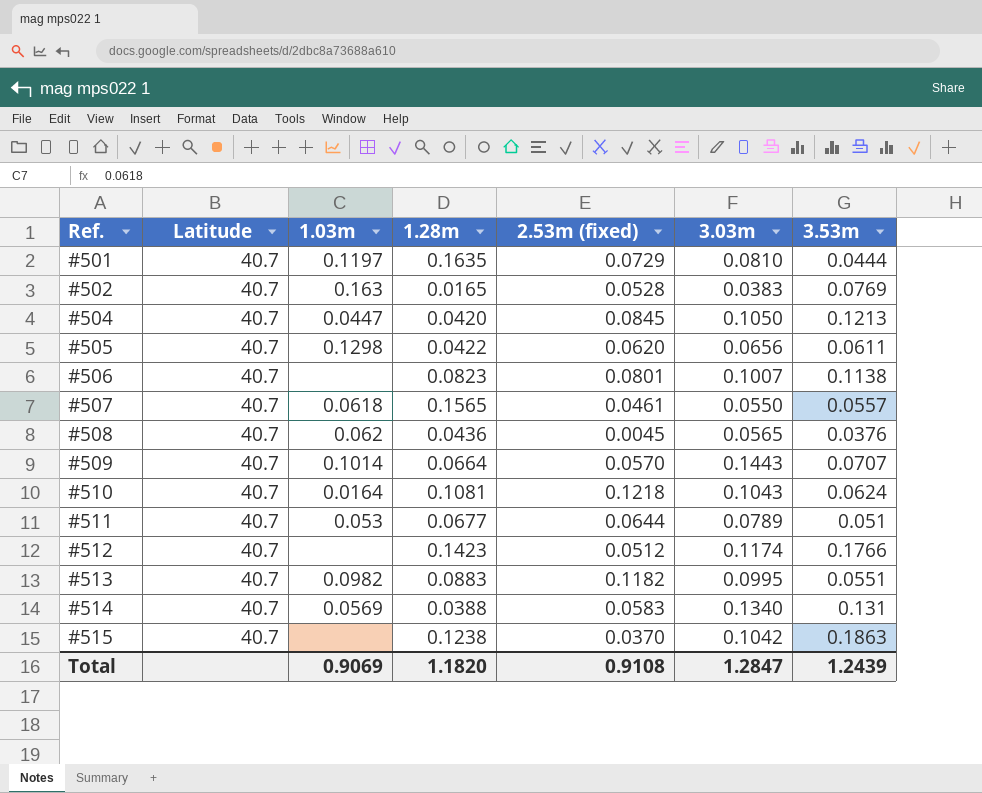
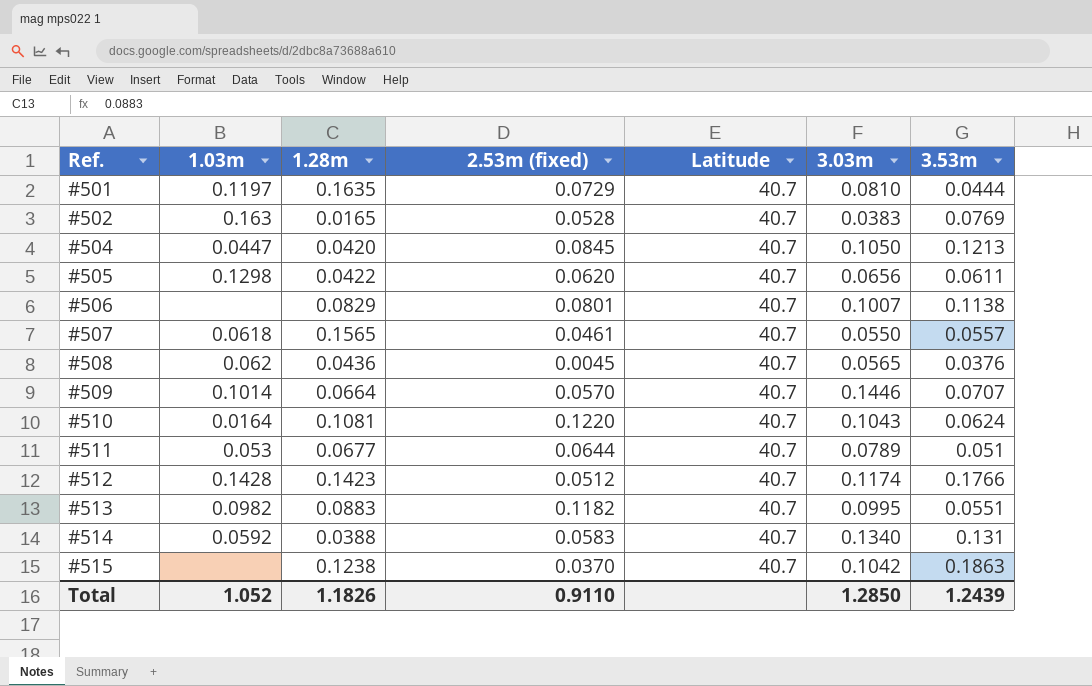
column Latitude | position: 2 -> 5
#506 | 1.28m: 0.0823 -> 0.0829
#509 | 3.03m: 0.1443 -> 0.1446
#510 | 2.53m (fixed): 0.1218 -> 0.1220
#512 | 1.03m: none -> 0.1428
#514 | 1.03m: 0.0569 -> 0.0592
Total | 1.03m: 0.9069 -> 1.052
Total | 1.28m: 1.1820 -> 1.1826
Total | 2.53m (fixed): 0.9108 -> 0.9110
Total | 3.03m: 1.2847 -> 1.2850

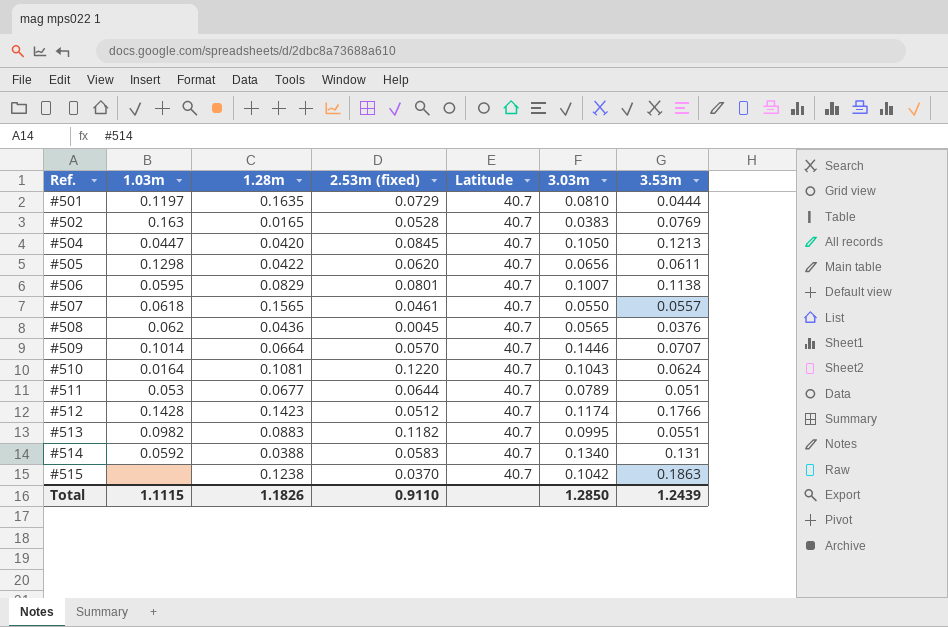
#506 | 1.03m: none -> 0.0595
Total | 1.03m: 1.052 -> 1.1115

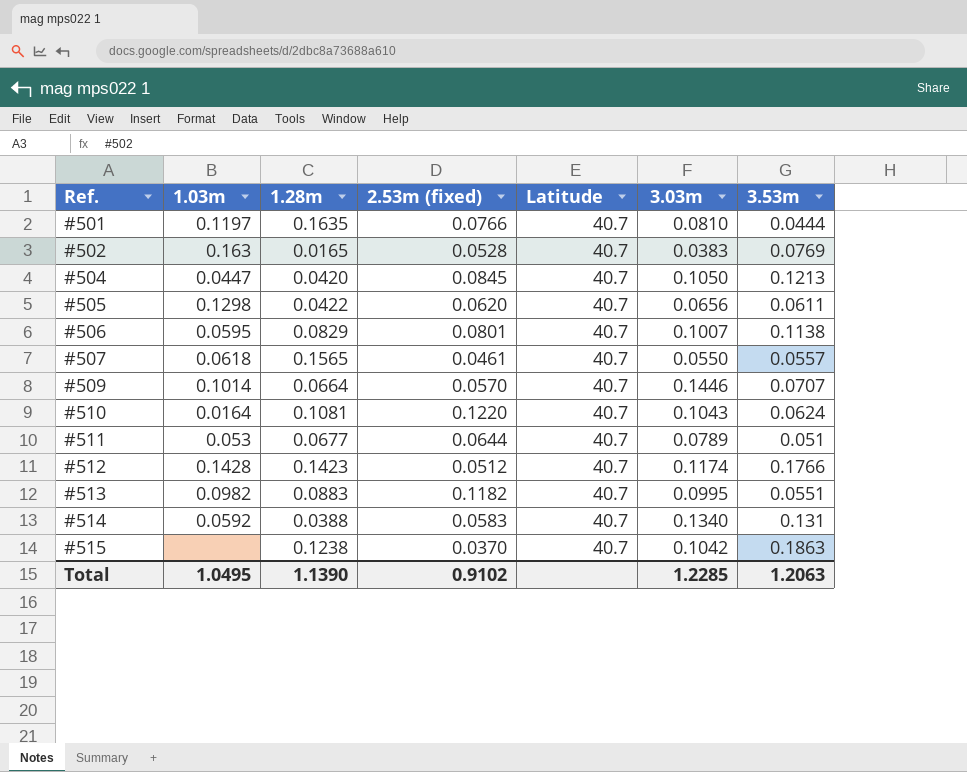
row #508: 0.062 | 0.0436 | 0.0045 | 40.7 | 0.0565 | 0.0376 -> none
#501 | 2.53m (fixed): 0.0729 -> 0.0766
Total | 1.03m: 1.1115 -> 1.0495
Total | 1.28m: 1.1826 -> 1.1390
Total | 2.53m (fixed): 0.9110 -> 0.9102
Total | 3.03m: 1.2850 -> 1.2285
Total | 3.53m: 1.2439 -> 1.2063

